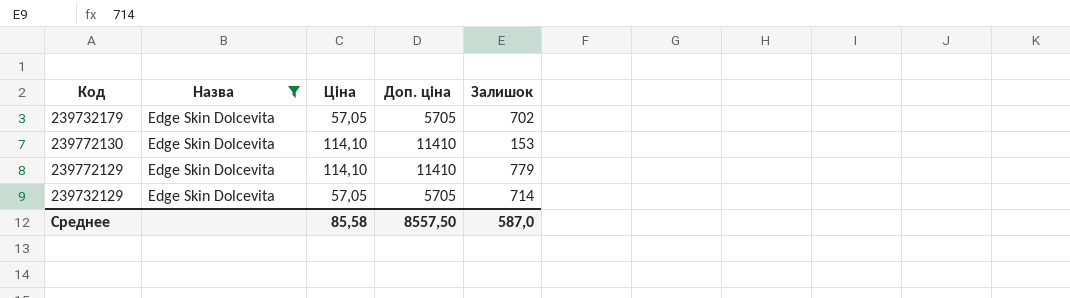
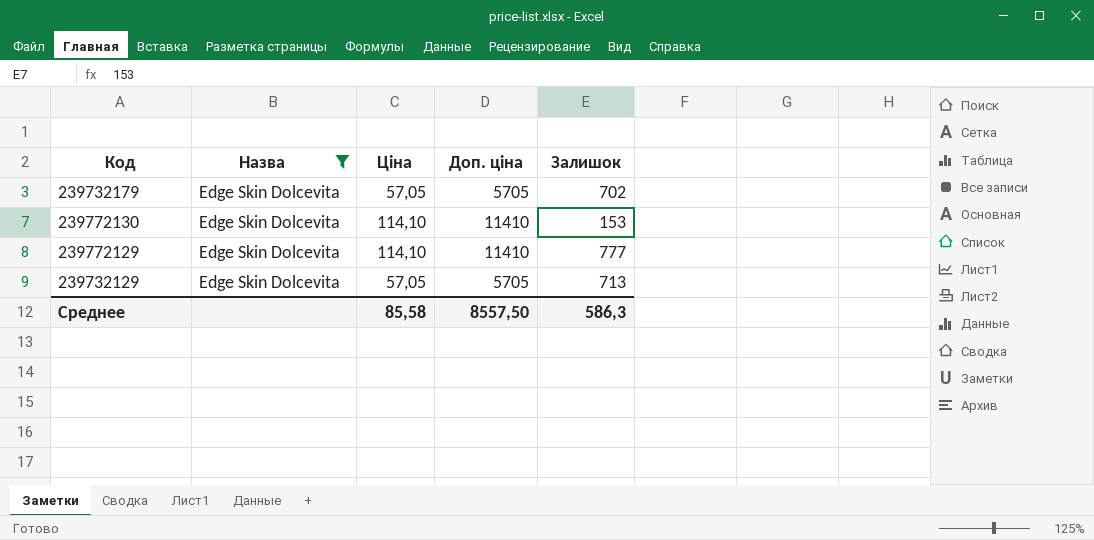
239772129 | Залишок: 779 -> 777
239732129 | Залишок: 714 -> 713
Среднее | Залишок: 587,0 -> 586,3

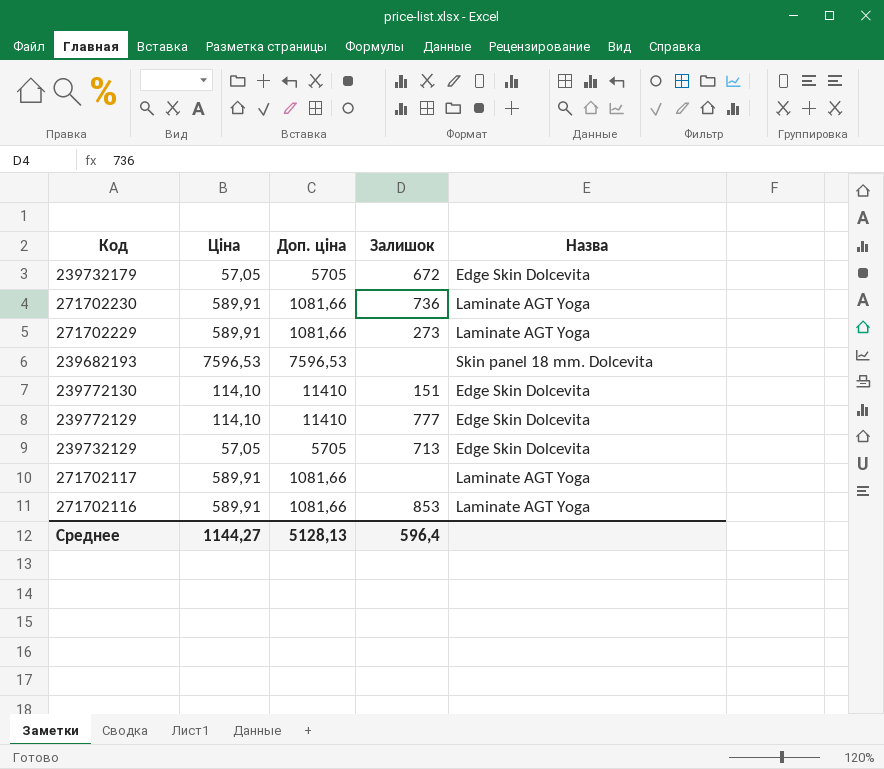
filter: Назва = Edge Skin Dolcevita -> none
column Назва | position: 2 -> 5
239732179 | Залишок: 702 -> 672
239772130 | Залишок: 153 -> 151
Среднее | Ціна: 85,58 -> 1144,27
Среднее | Доп. ціна: 8557,50 -> 5128,13
Среднее | Залишок: 586,3 -> 596,4

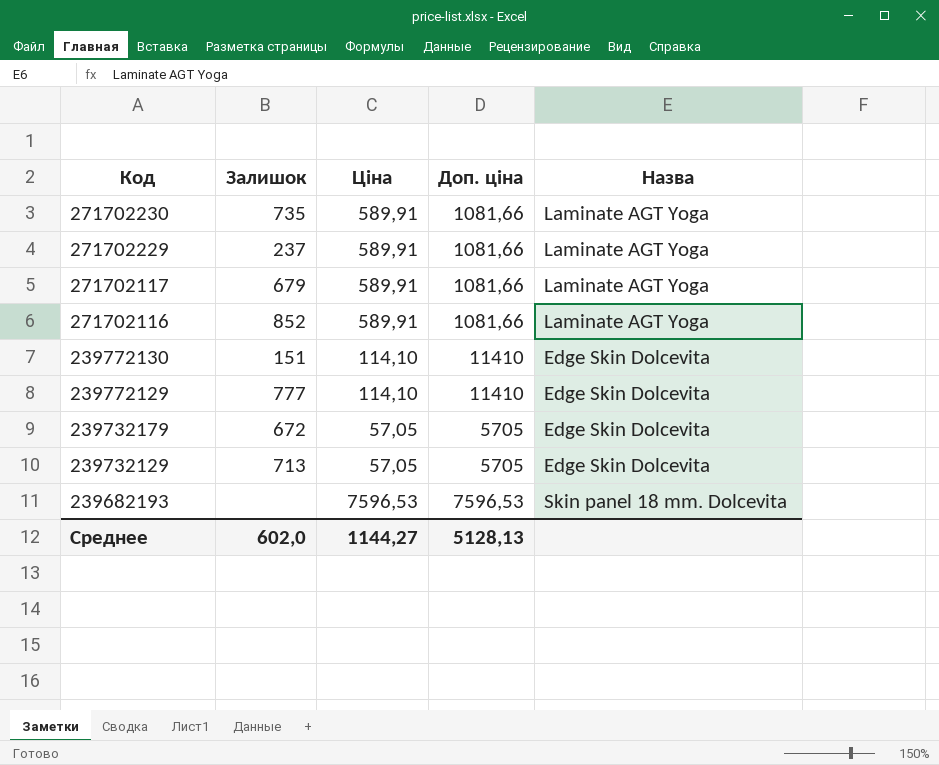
row order: none -> Код descending
column Залишок | position: 4 -> 2
271702230 | Залишок: 736 -> 735
271702229 | Залишок: 273 -> 237
271702117 | Залишок: none -> 679
271702116 | Залишок: 853 -> 852
Среднее | Залишок: 596,4 -> 602,0

